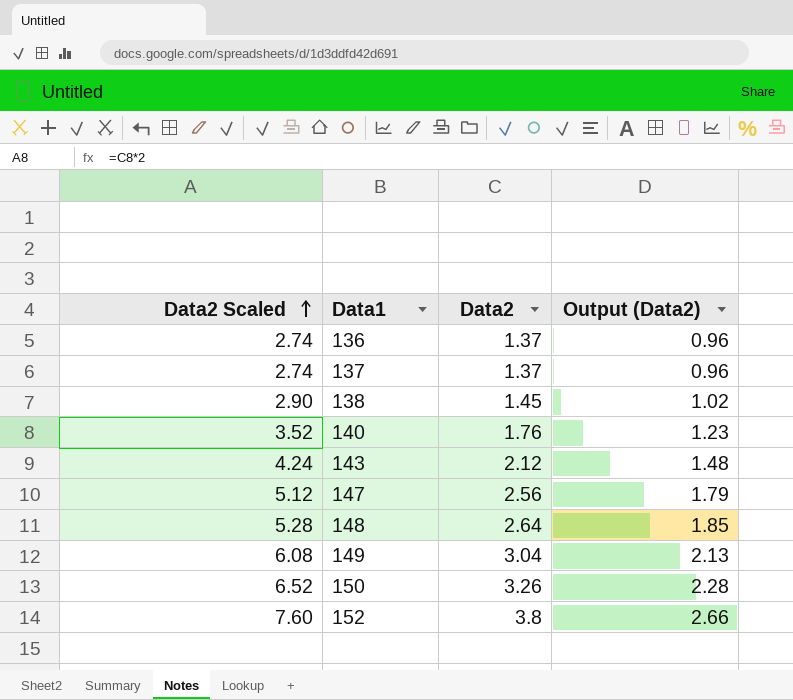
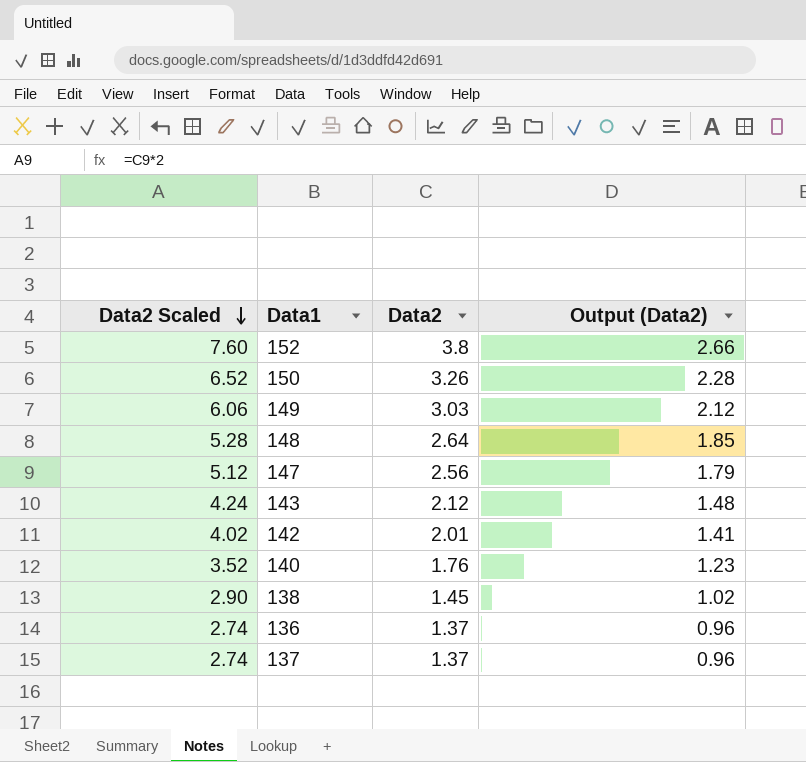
row order: Data2 Scaled ascending -> Data2 Scaled descending
149 | Data2 Scaled: 6.08 -> 6.06
149 | Data2: 3.04 -> 3.03
149 | Output (Data2): 2.13 -> 2.12
row 142: none -> 4.02 | 2.01 | 1.41

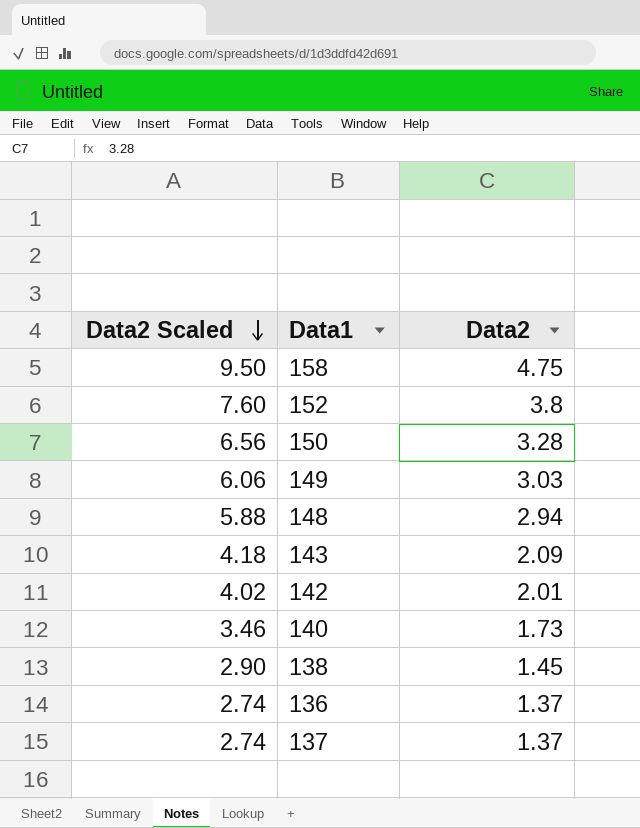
column Output (Data2) | formula: [Data2] * 0.7 -> none
row 147: 5.12 | 2.56 | 1.79 -> none
row 158: none -> 9.50 | 4.75
150 | Data2 Scaled: 6.52 -> 6.56
150 | Data2: 3.26 -> 3.28
148 | Data2 Scaled: 5.28 -> 5.88
148 | Data2: 2.64 -> 2.94
143 | Data2 Scaled: 4.24 -> 4.18
143 | Data2: 2.12 -> 2.09
140 | Data2 Scaled: 3.52 -> 3.46
140 | Data2: 1.76 -> 1.73

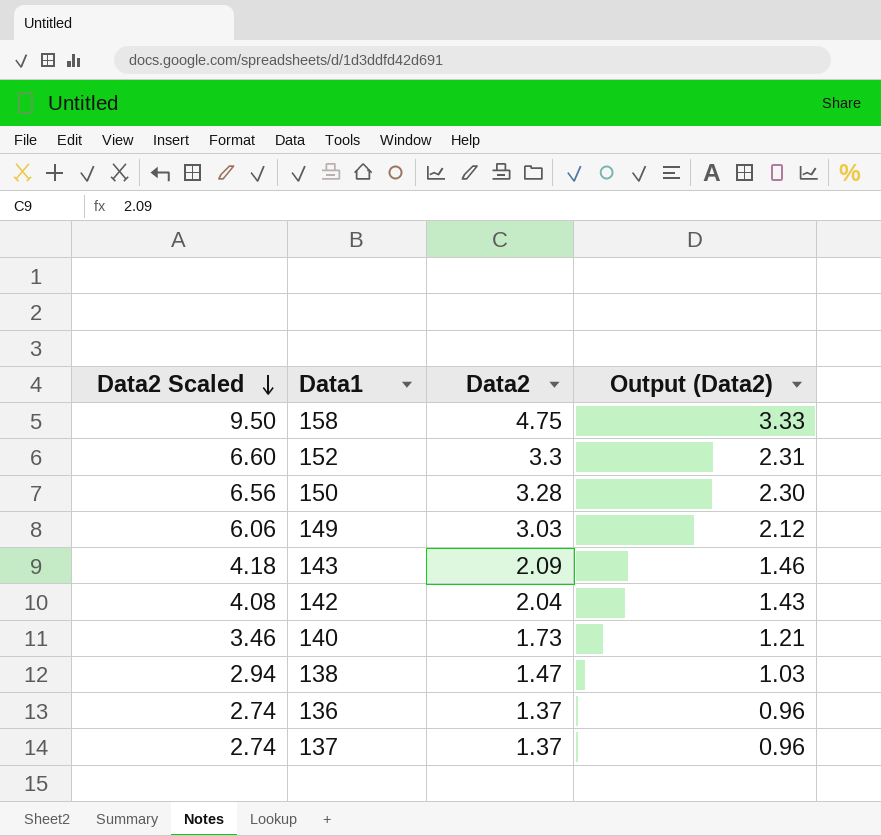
column Output (Data2) | formula: none -> [Data2] * 0.7
row 148: 5.88 | 2.94 -> none
152 | Data2 Scaled: 7.60 -> 6.60
152 | Data2: 3.8 -> 3.3
142 | Data2 Scaled: 4.02 -> 4.08
142 | Data2: 2.01 -> 2.04
138 | Data2 Scaled: 2.90 -> 2.94
138 | Data2: 1.45 -> 1.47

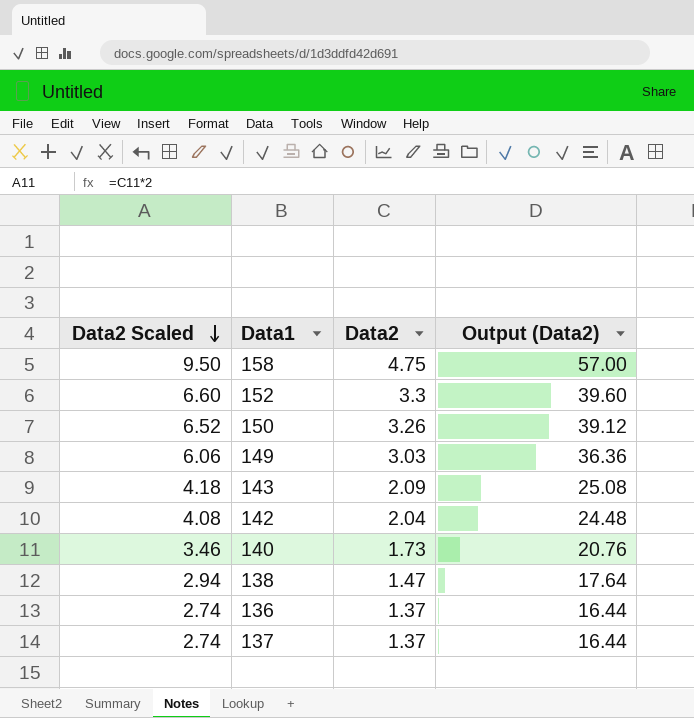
column Output (Data2) | formula: [Data2] * 0.7 -> [Data2] * 12
150 | Data2 Scaled: 6.56 -> 6.52
150 | Data2: 3.28 -> 3.26

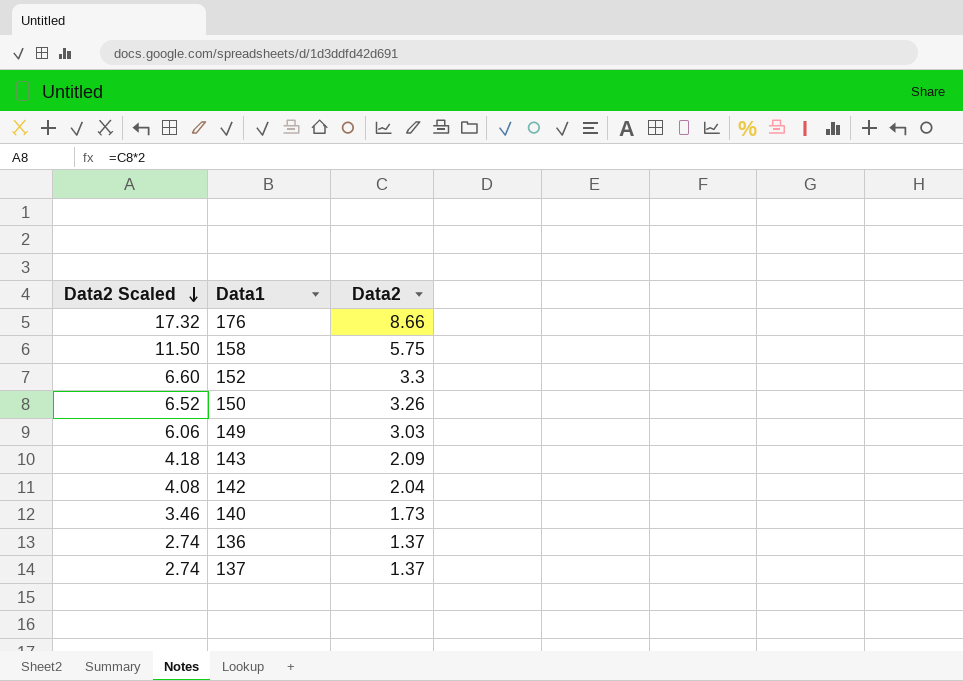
column Output (Data2) | formula: [Data2] * 12 -> none
row 138: 2.94 | 1.47 | 17.64 -> none
row 176: none -> 17.32 | 8.66
158 | Data2 Scaled: 9.50 -> 11.50
158 | Data2: 4.75 -> 5.75

